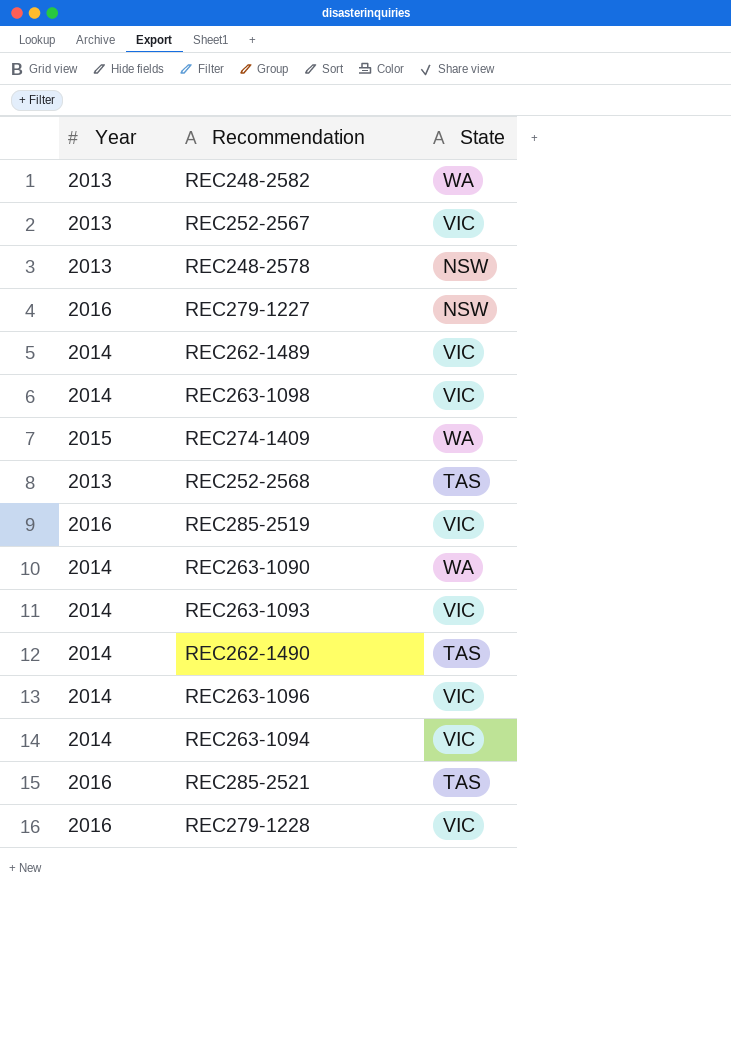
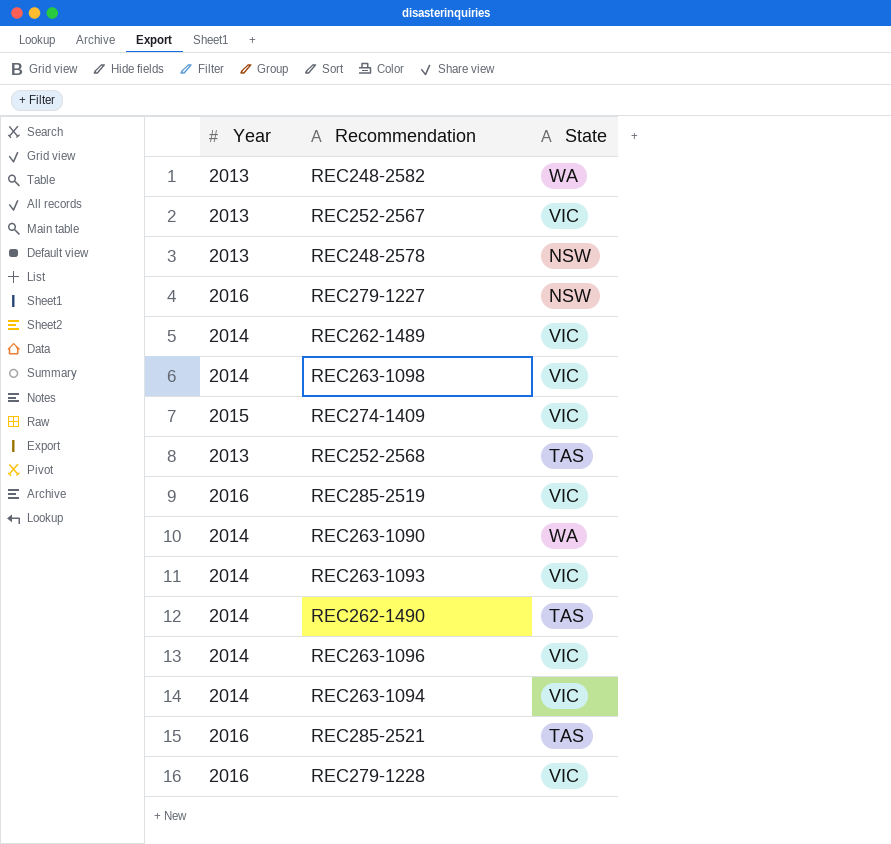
REC274-1409 | State: WA -> VIC

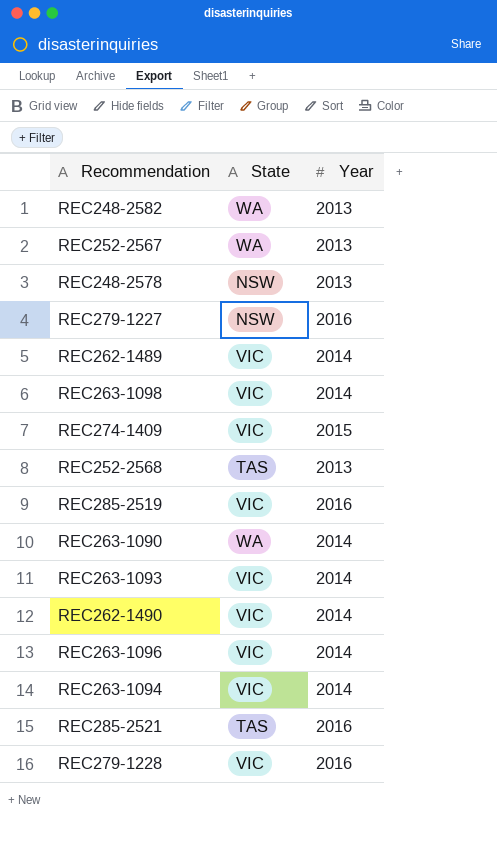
column Year | position: 1 -> 3
REC252-2567 | State: VIC -> WA
REC262-1490 | State: TAS -> VIC

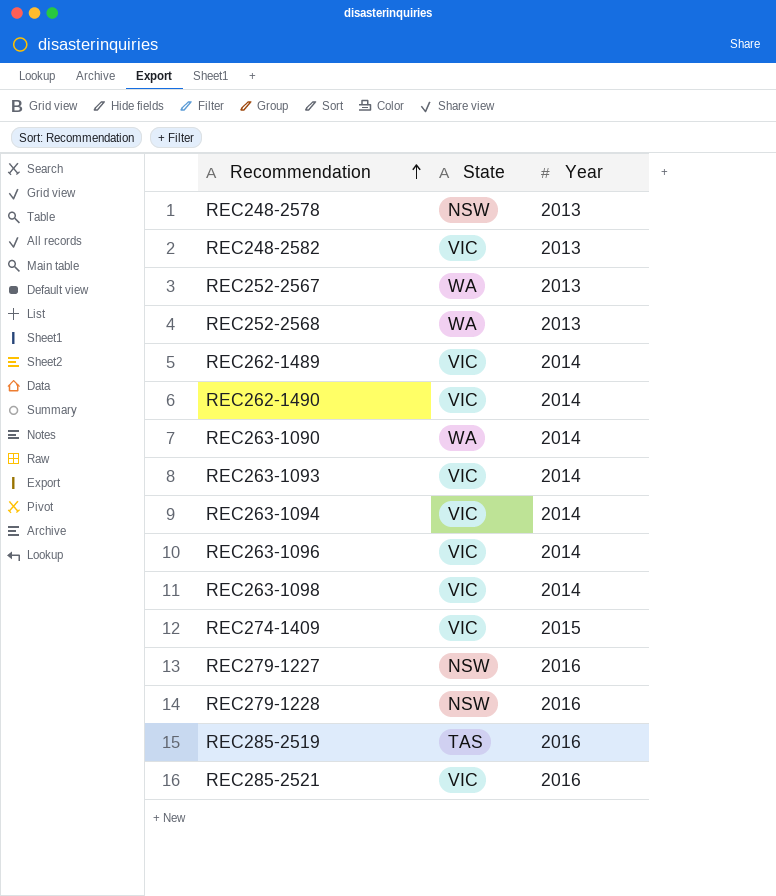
row order: none -> Recommendation ascending
REC248-2582 | State: WA -> VIC
REC252-2568 | State: TAS -> WA
REC279-1228 | State: VIC -> NSW
REC285-2519 | State: VIC -> TAS
REC285-2521 | State: TAS -> VIC

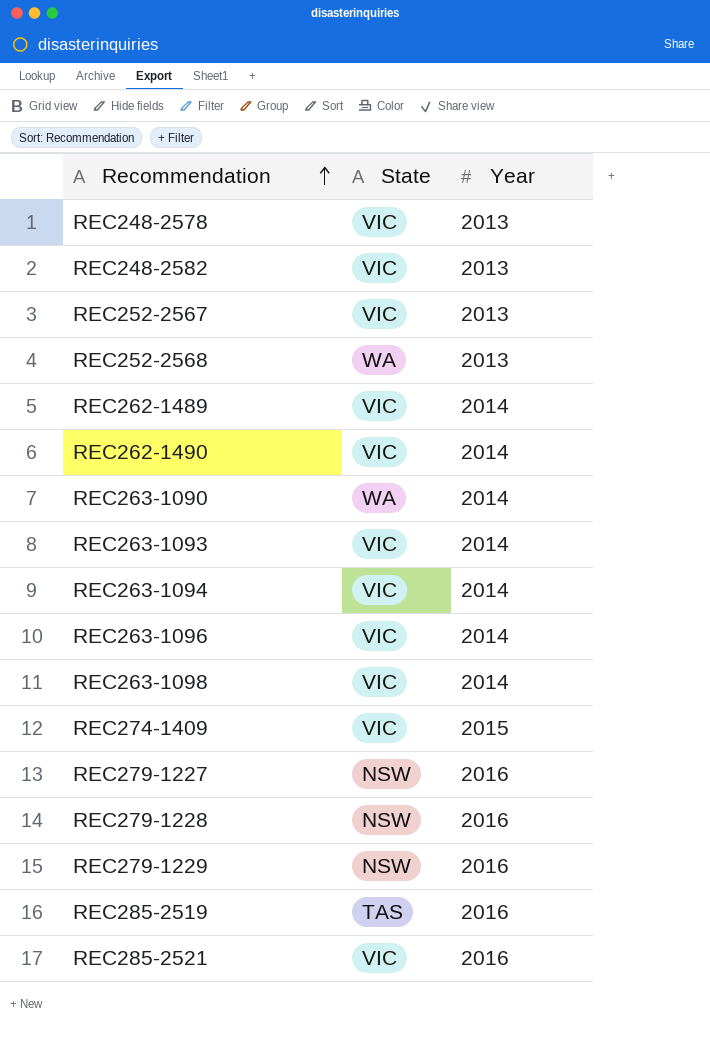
REC248-2578 | State: NSW -> VIC
REC252-2567 | State: WA -> VIC
row REC279-1229: none -> NSW | 2016

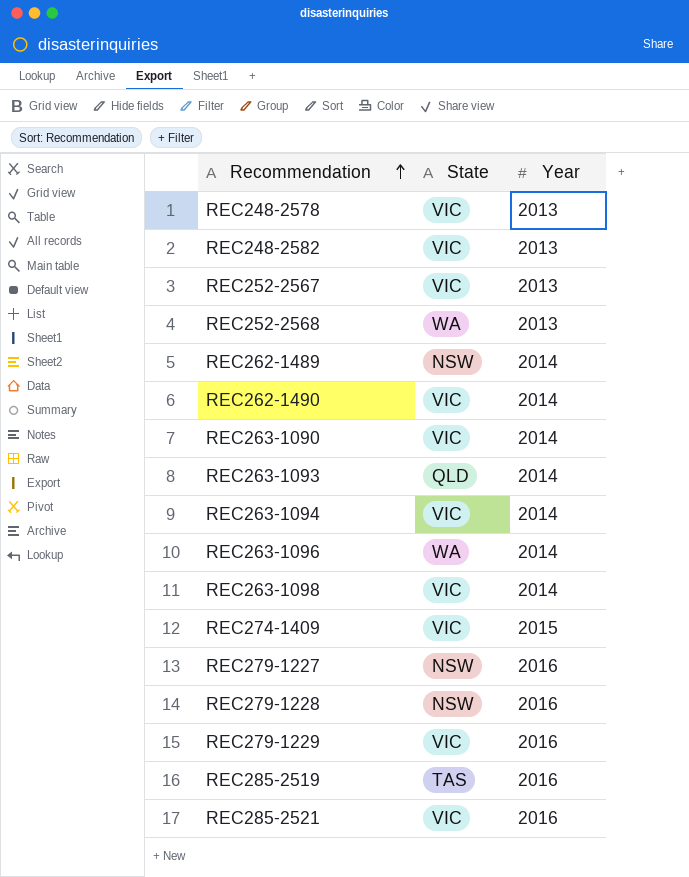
REC262-1489 | State: VIC -> NSW
REC263-1090 | State: WA -> VIC
REC263-1093 | State: VIC -> QLD
REC263-1096 | State: VIC -> WA
REC279-1229 | State: NSW -> VIC

